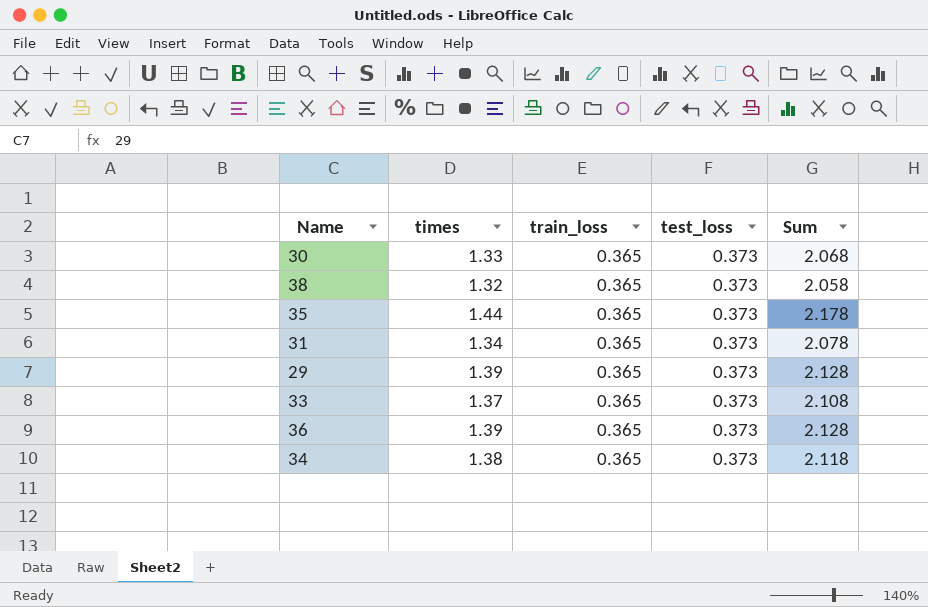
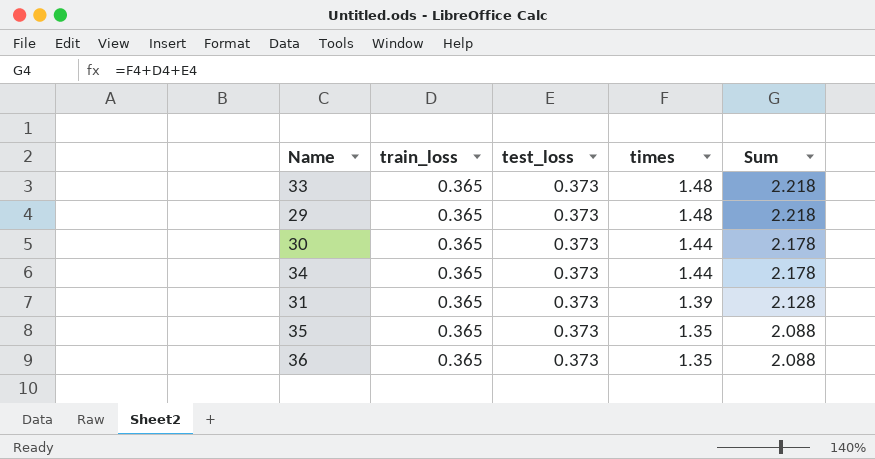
row order: none -> times descending
column times | position: 2 -> 4
row 38: 1.32 | 0.365 | 0.373 | 2.058 -> none
33 | times: 1.37 -> 1.48
33 | Sum: 2.108 -> 2.218
29 | times: 1.39 -> 1.48
29 | Sum: 2.128 -> 2.218
30 | times: 1.33 -> 1.44
30 | Sum: 2.068 -> 2.178
34 | times: 1.38 -> 1.44
34 | Sum: 2.118 -> 2.178
31 | times: 1.34 -> 1.39
31 | Sum: 2.078 -> 2.128
35 | times: 1.44 -> 1.35
35 | Sum: 2.178 -> 2.088
36 | times: 1.39 -> 1.35
36 | Sum: 2.128 -> 2.088

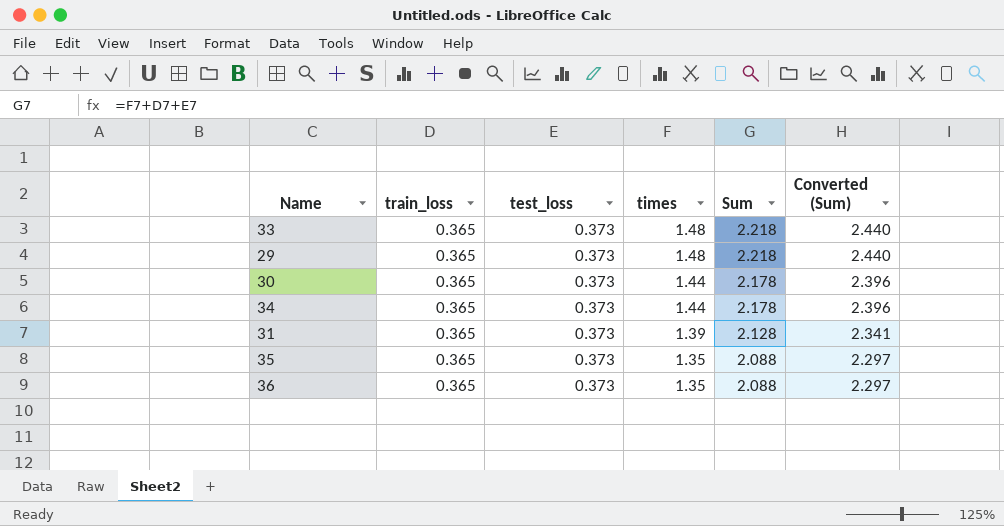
column Converted (Sum) | formula: none -> [Sum] * 1.1

